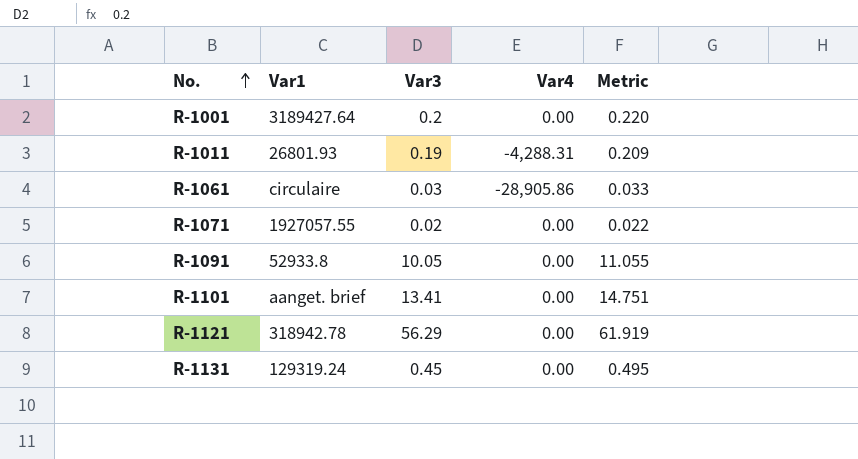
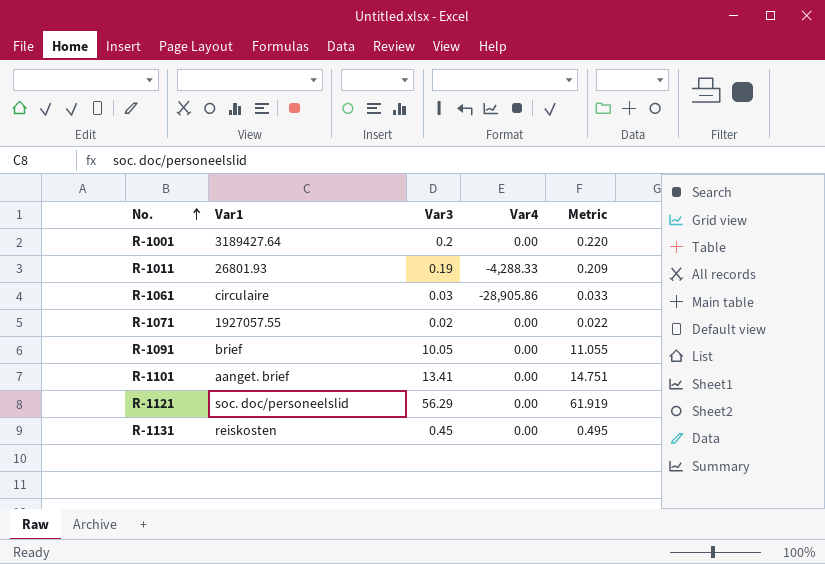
R-1011 | Var4: -4,288.31 -> -4,288.33
R-1091 | Var1: 52933.8 -> brief
R-1121 | Var1: 318942.78 -> soc. doc/personeelslid
R-1131 | Var1: 129319.24 -> reiskosten

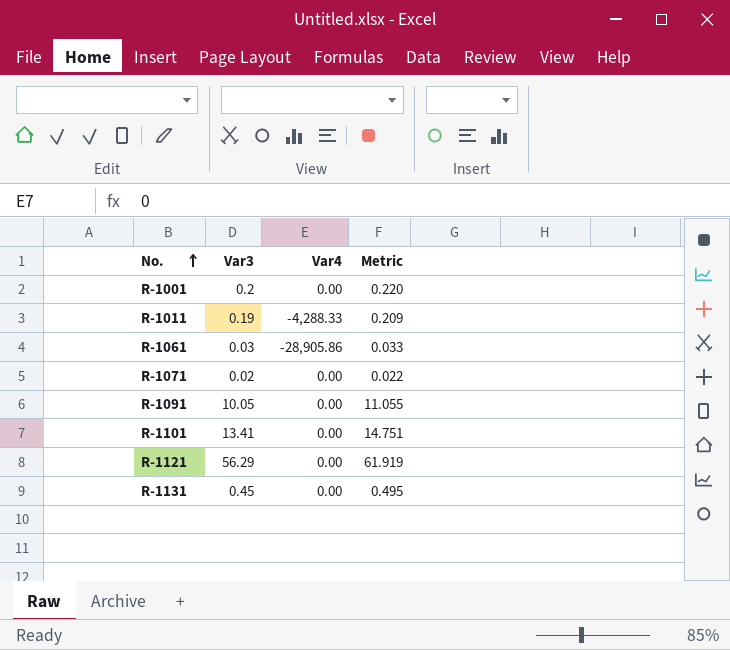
column Var1 | position: 2 -> none

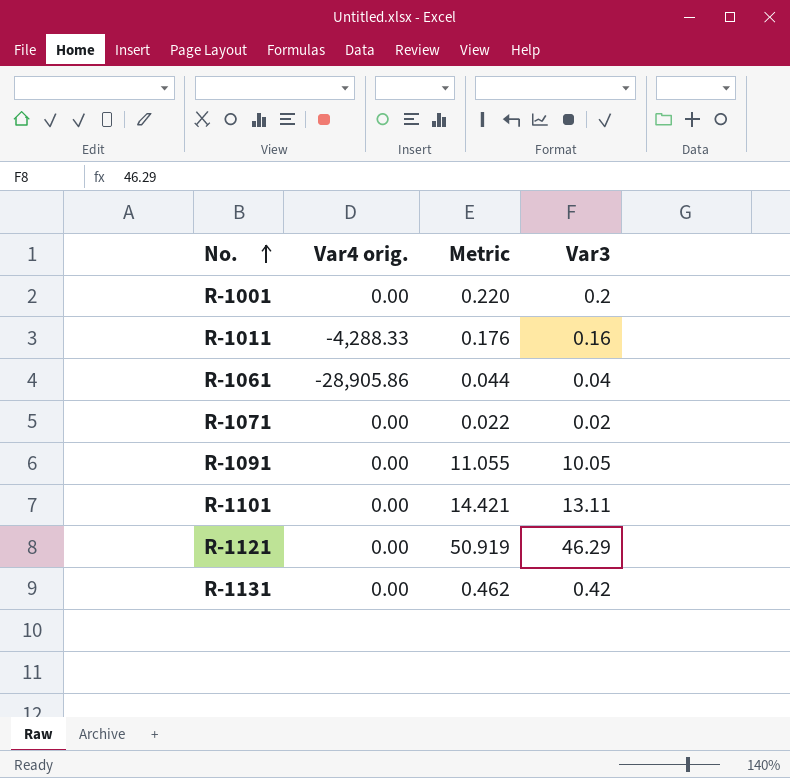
column name: Var4 -> Var4 orig.
column Var3 | position: 2 -> 4
R-1011 | Metric: 0.209 -> 0.176
R-1011 | Var3: 0.19 -> 0.16
R-1061 | Metric: 0.033 -> 0.044
R-1061 | Var3: 0.03 -> 0.04
R-1101 | Metric: 14.751 -> 14.421
R-1101 | Var3: 13.41 -> 13.11
R-1121 | Metric: 61.919 -> 50.919
R-1121 | Var3: 56.29 -> 46.29
R-1131 | Metric: 0.495 -> 0.462
R-1131 | Var3: 0.45 -> 0.42

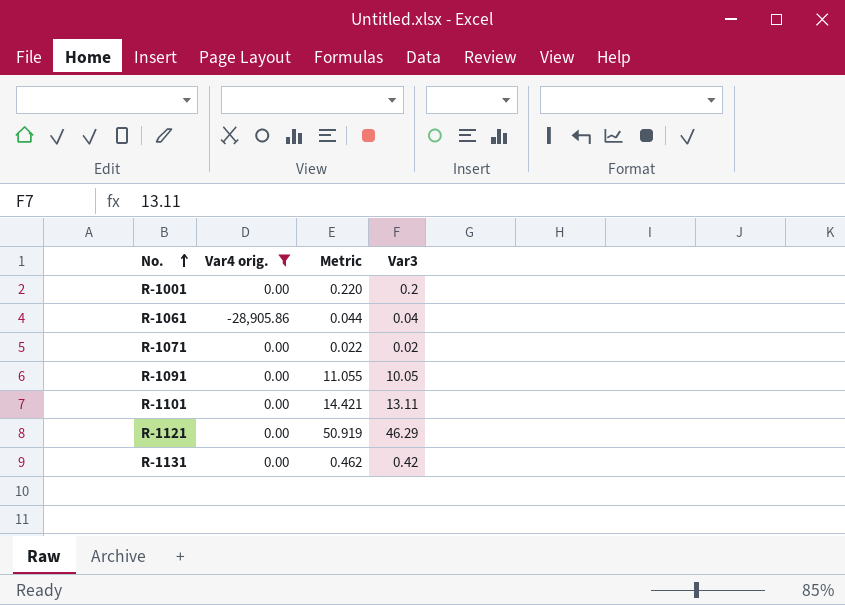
filter: none -> Var4 orig. != -4,288.33

